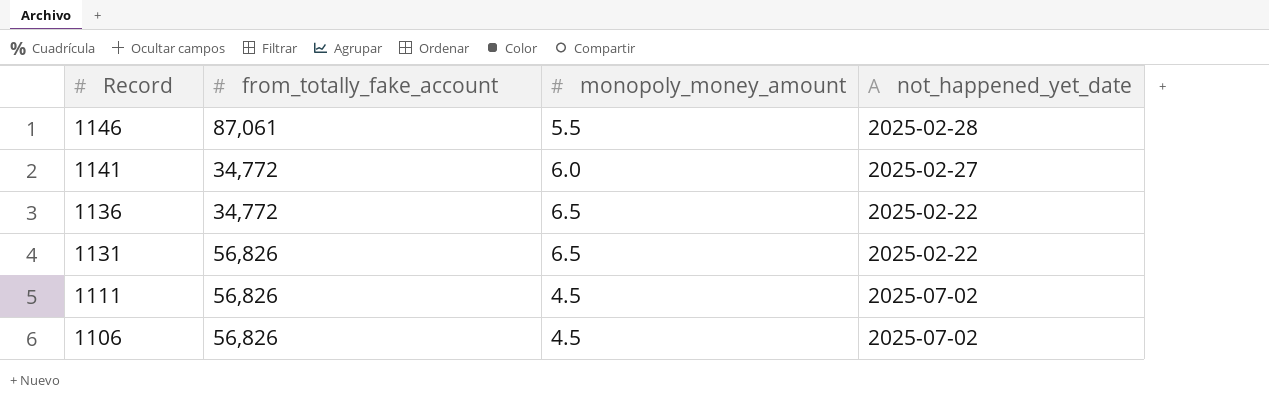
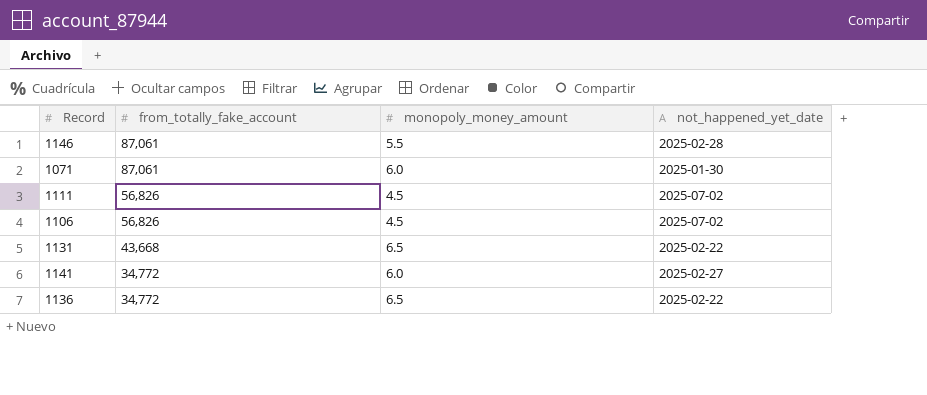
row order: Record descending -> from_totally_fake_account descending
row 1071: none -> 87,061 | 6.0 | 2025-01-30
1131 | from_totally_fake_account: 56,826 -> 43,668

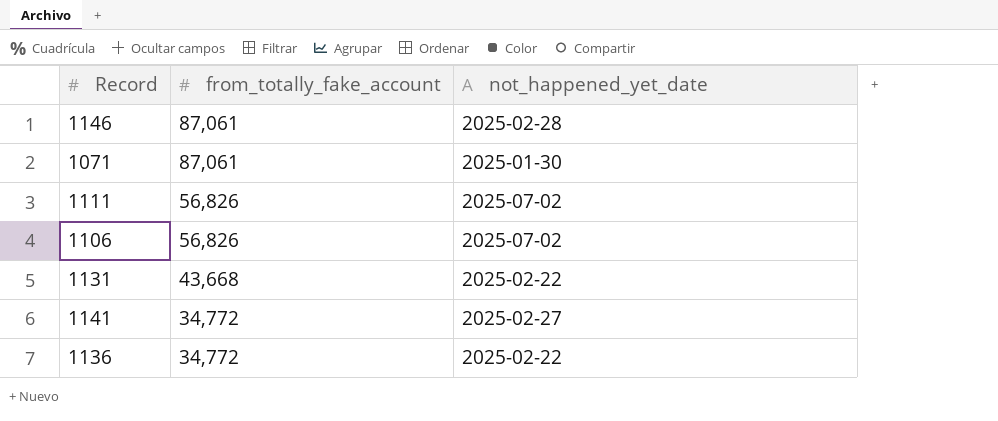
column monopoly_money_amount | position: 3 -> none

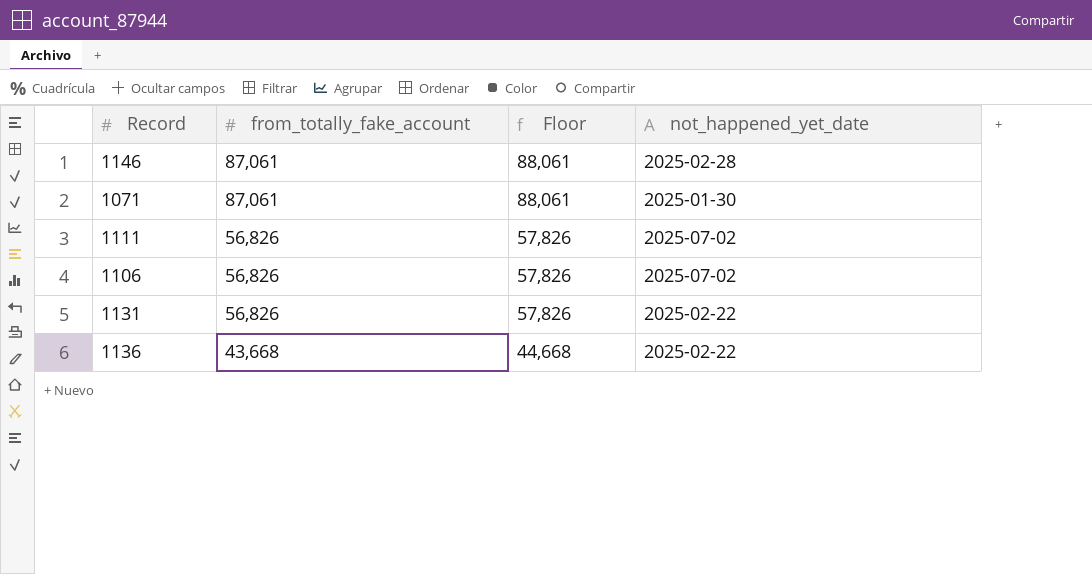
column Floor | formula: none -> [from_totally_fake_account] + 1000
row 1141: 34,772 | 2025-02-27 -> none
1131 | from_totally_fake_account: 43,668 -> 56,826
1136 | from_totally_fake_account: 34,772 -> 43,668

